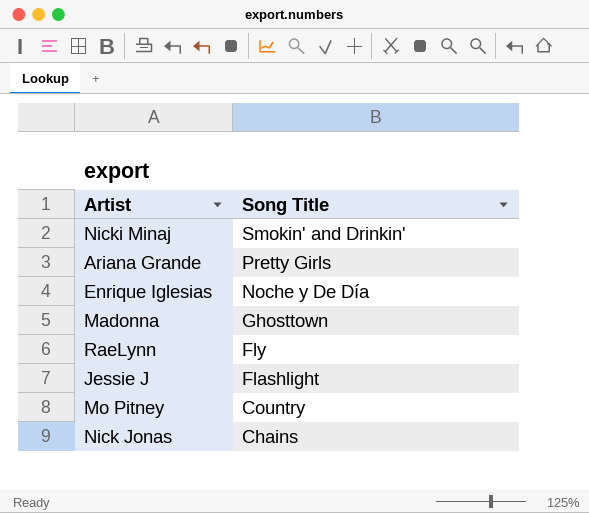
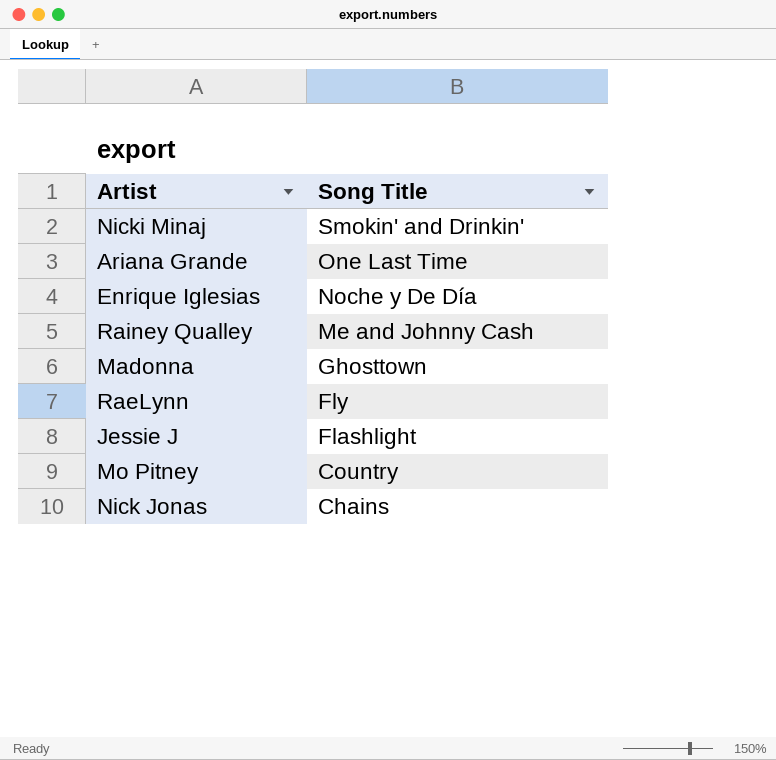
Ariana Grande | Song Title: Pretty Girls -> One Last Time
row Rainey Qualley: none -> Me and Johnny Cash

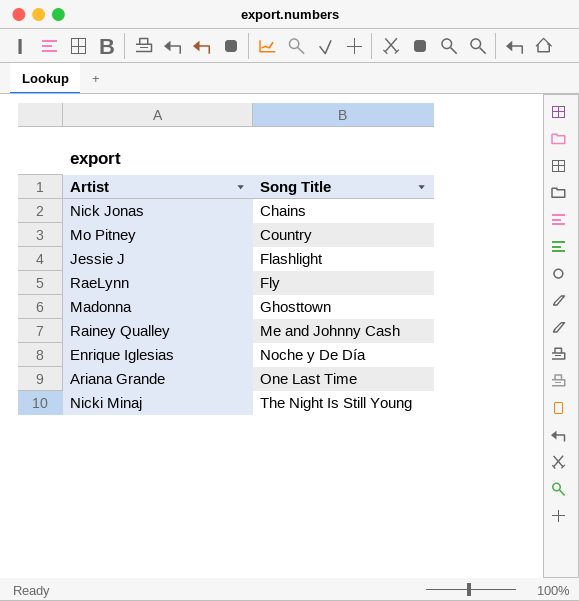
row order: Song Title descending -> Song Title ascending
Nicki Minaj | Song Title: Smokin' and Drinkin' -> The Night Is Still Young

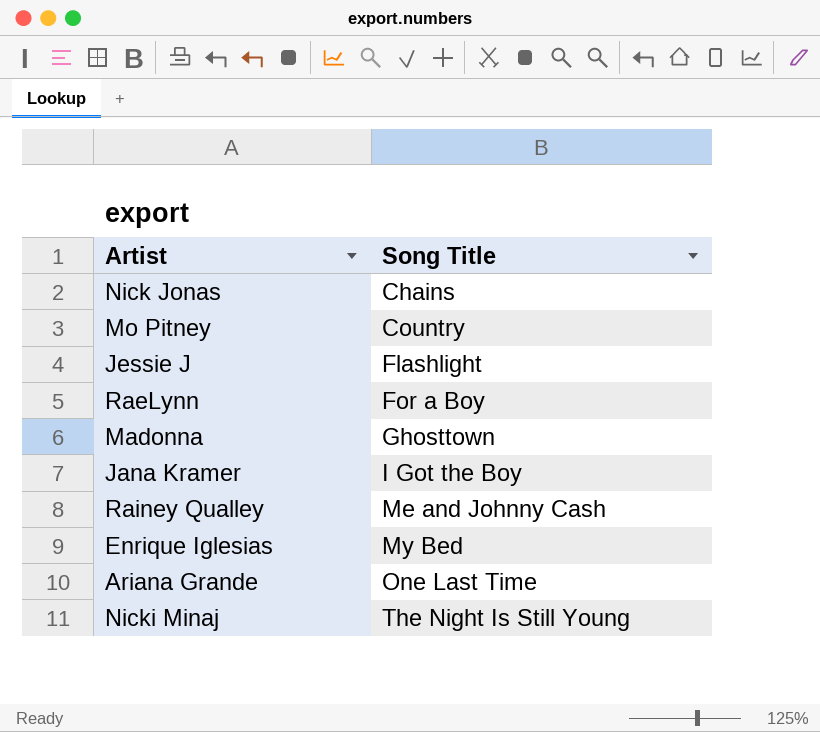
RaeLynn | Song Title: Fly -> For a Boy
row Jana Kramer: none -> I Got the Boy
Enrique Iglesias | Song Title: Noche y De Día -> My Bed

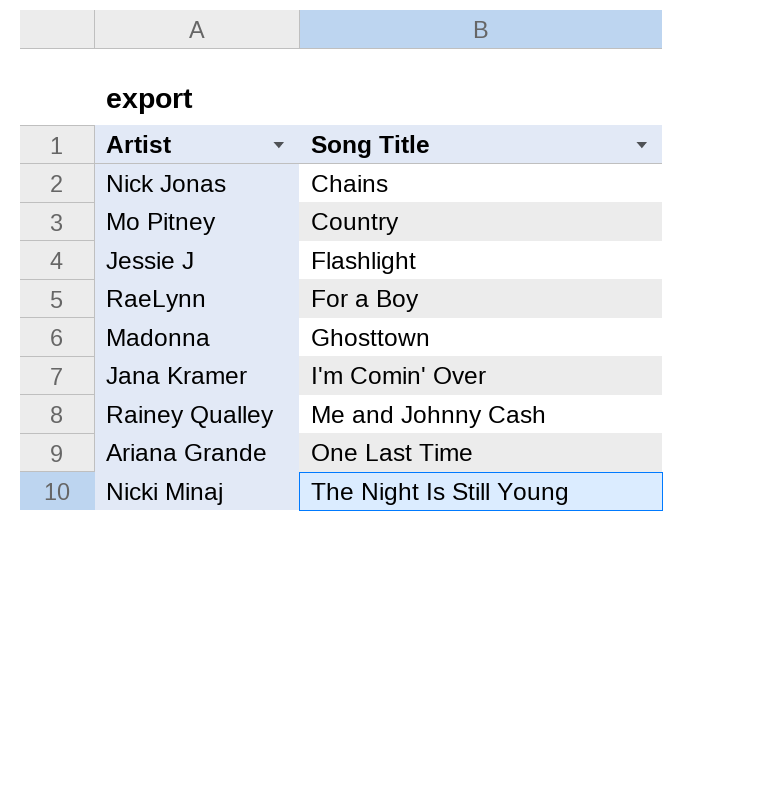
row Enrique Iglesias: My Bed -> none
Jana Kramer | Song Title: I Got the Boy -> I'm Comin' Over

